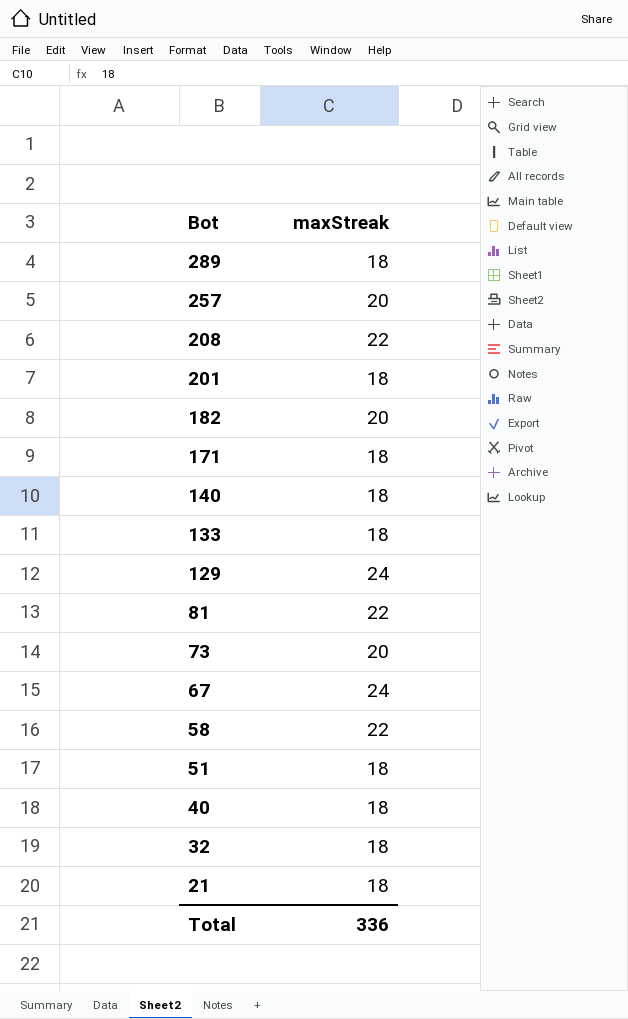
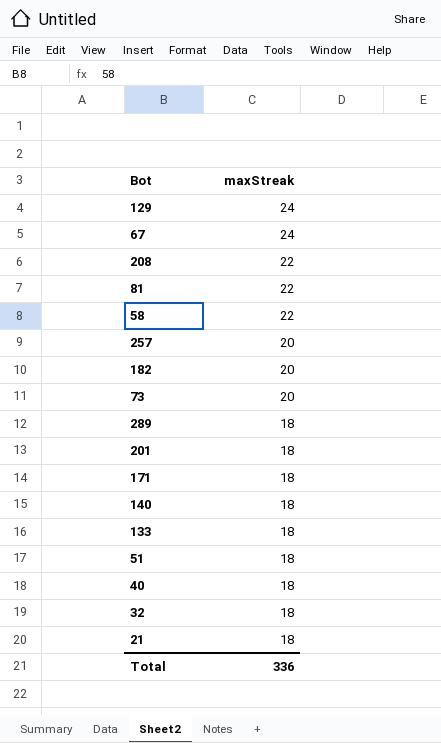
row order: Bot descending -> maxStreak descending

